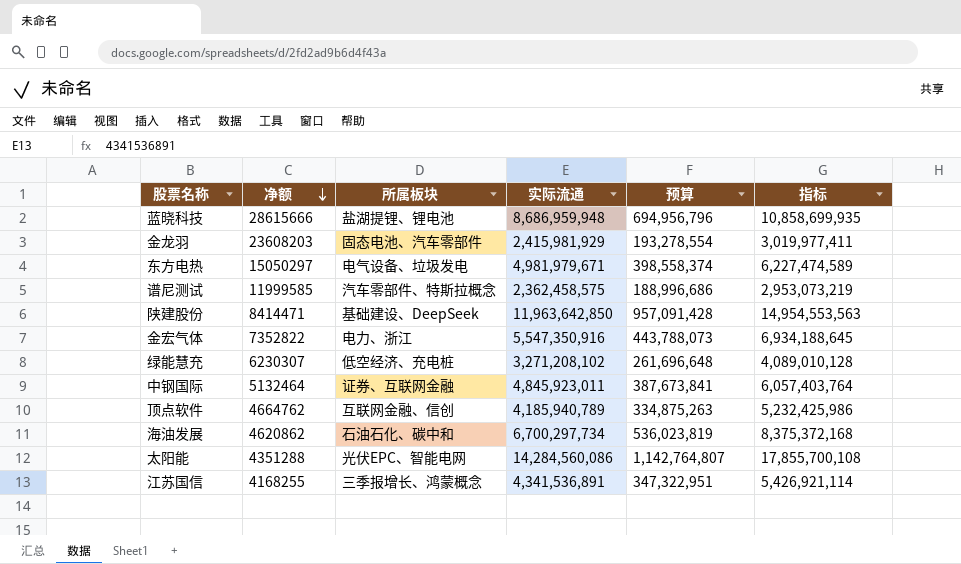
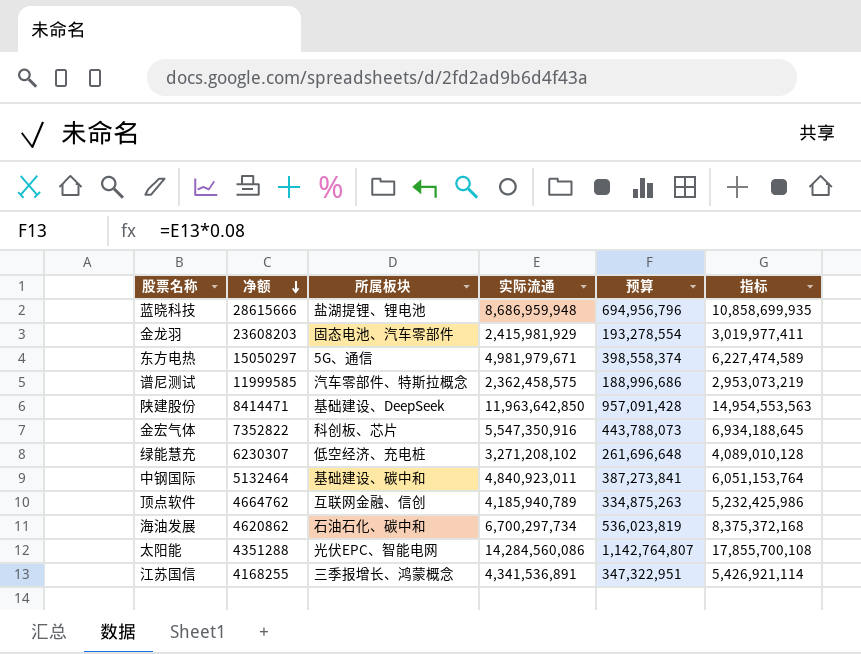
东方电热 | 所属板块: 电气设备、垃圾发电 -> 5G、通信
金宏气体 | 所属板块: 电力、浙江 -> 科创板、芯片
中钢国际 | 所属板块: 证券、互联网金融 -> 基础建设、碳中和
中钢国际 | 实际流通: 4,845,923,011 -> 4,840,923,011
中钢国际 | 预算: 387,673,841 -> 387,273,841
中钢国际 | 指标: 6,057,403,764 -> 6,051,153,764

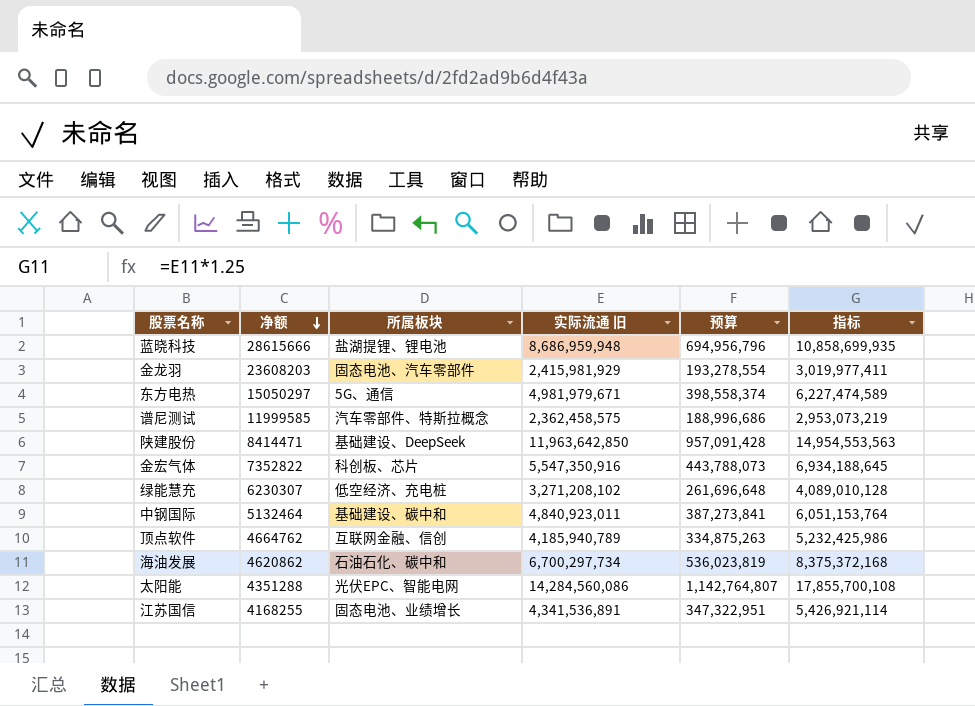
column name: 实际流通 -> 实际流通 旧
江苏国信 | 所属板块: 三季报增长、鸿蒙概念 -> 固态电池、业绩增长

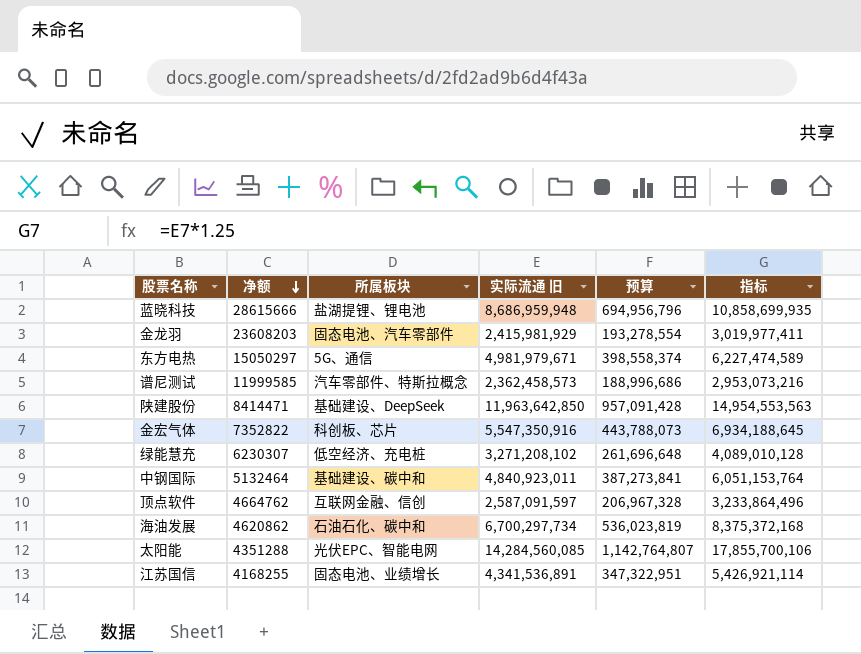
谱尼测试 | 实际流通 旧: 2,362,458,575 -> 2,362,458,573
谱尼测试 | 指标: 2,953,073,219 -> 2,953,073,216
顶点软件 | 实际流通 旧: 4,185,940,789 -> 2,587,091,597
顶点软件 | 预算: 334,875,263 -> 206,967,328
顶点软件 | 指标: 5,232,425,986 -> 3,233,864,496
太阳能 | 实际流通 旧: 14,284,560,086 -> 14,284,560,085
太阳能 | 指标: 17,855,700,108 -> 17,855,700,106

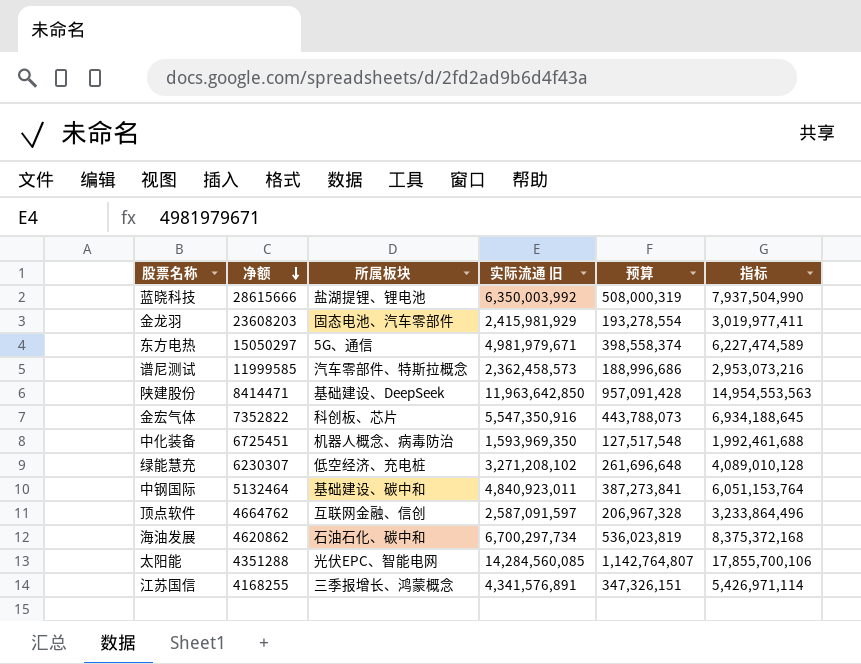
蓝晓科技 | 实际流通 旧: 8,686,959,948 -> 6,350,003,992
蓝晓科技 | 预算: 694,956,796 -> 508,000,319
蓝晓科技 | 指标: 10,858,699,935 -> 7,937,504,990
row 中化装备: none -> 6725451 | 机器人概念、病毒防治 | 1,593,969,350 | 127,517,548 | 1,992,461,688
江苏国信 | 所属板块: 固态电池、业绩增长 -> 三季报增长、鸿蒙概念
江苏国信 | 实际流通 旧: 4,341,536,891 -> 4,341,576,891
江苏国信 | 预算: 347,322,951 -> 347,326,151
江苏国信 | 指标: 5,426,921,114 -> 5,426,971,114

